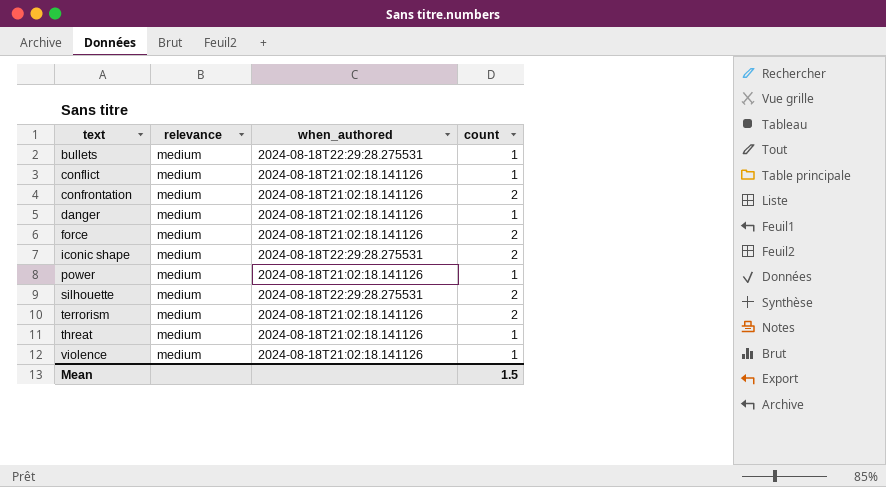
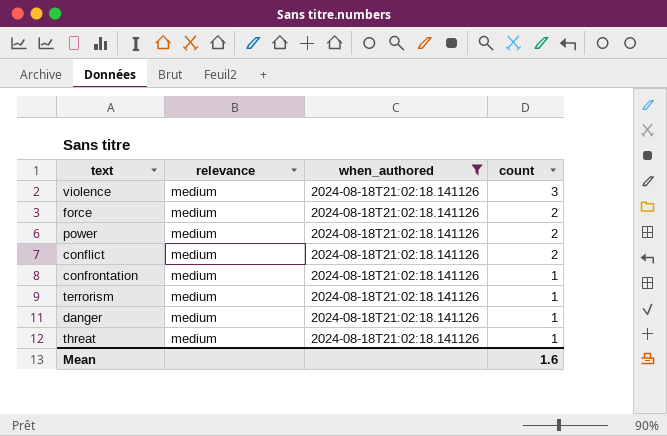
filter: none -> when_authored = 2024-08-18T21:02:18.141126
row order: text ascending -> count descending
violence | count: 1 -> 3
power | count: 1 -> 2
conflict | count: 1 -> 2
confrontation | count: 2 -> 1
terrorism | count: 2 -> 1
Mean | count: 1.5 -> 1.6

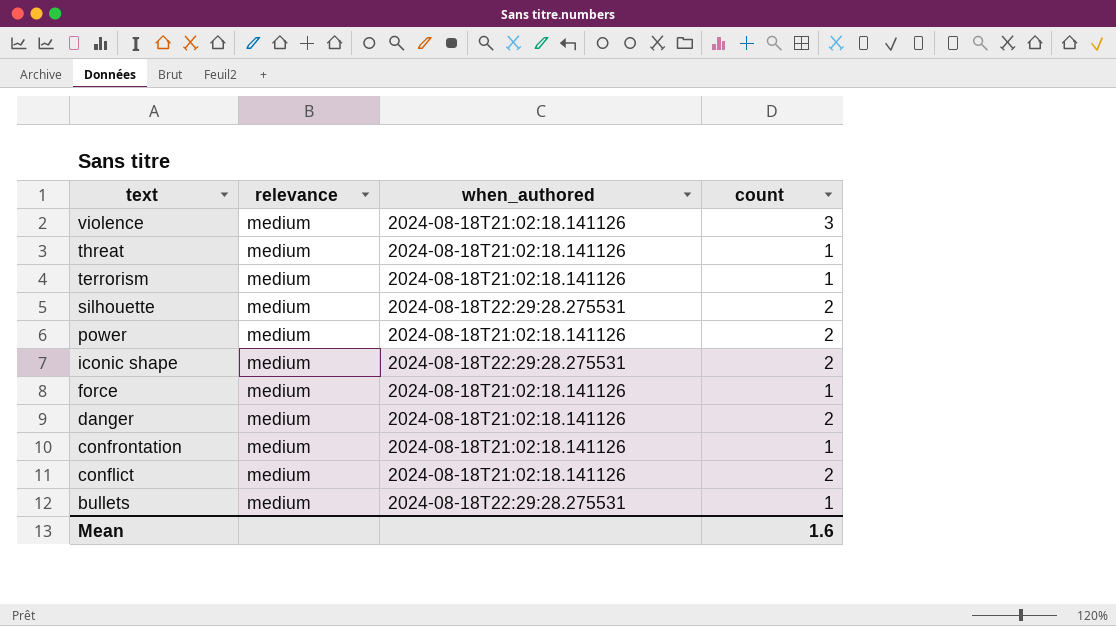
filter: when_authored = 2024-08-18T21:02:18.141126 -> none
row order: count descending -> text descending
force | count: 2 -> 1
danger | count: 1 -> 2

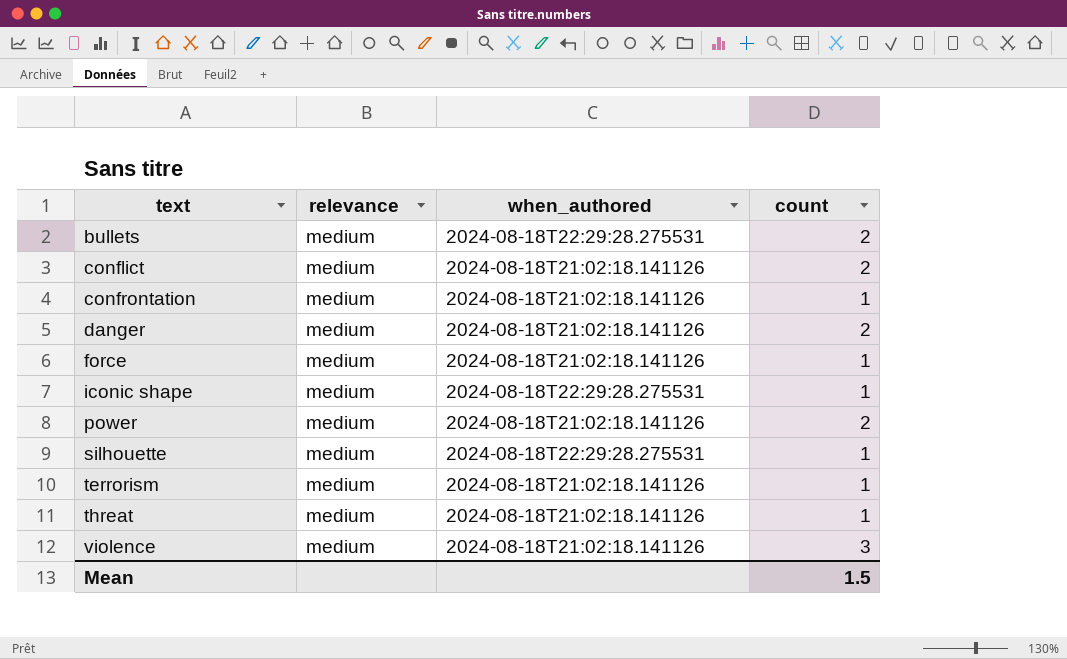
row order: text descending -> text ascending
bullets | count: 1 -> 2
iconic shape | count: 2 -> 1
silhouette | count: 2 -> 1
Mean | count: 1.6 -> 1.5

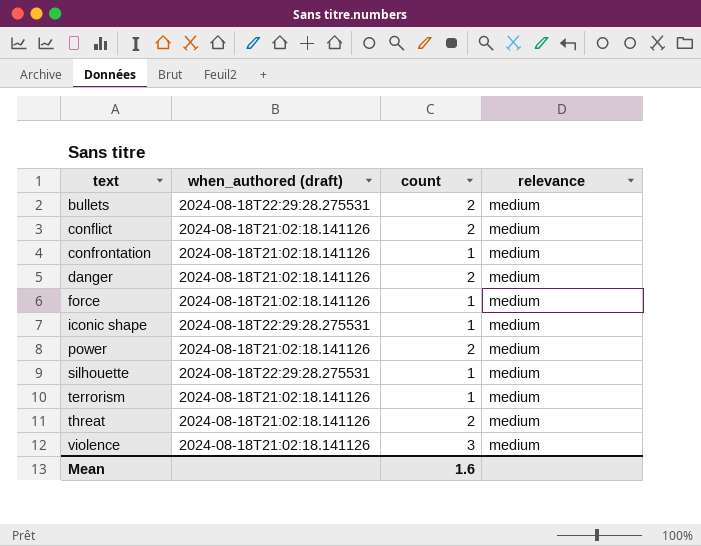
column name: when_authored -> when_authored (draft)
column relevance | position: 2 -> 4
threat | count: 1 -> 2
Mean | count: 1.5 -> 1.6

